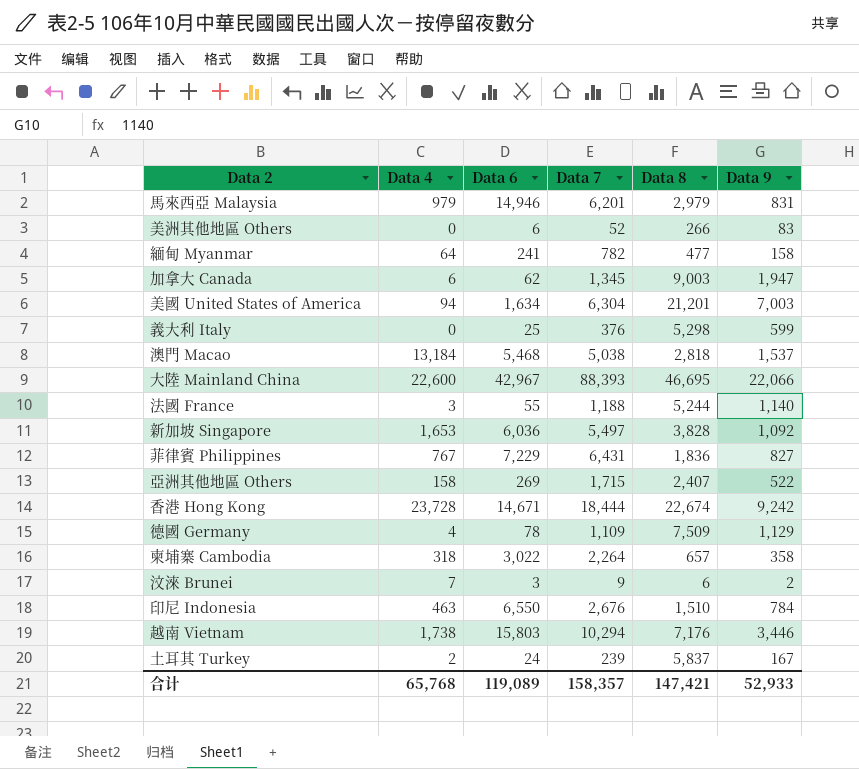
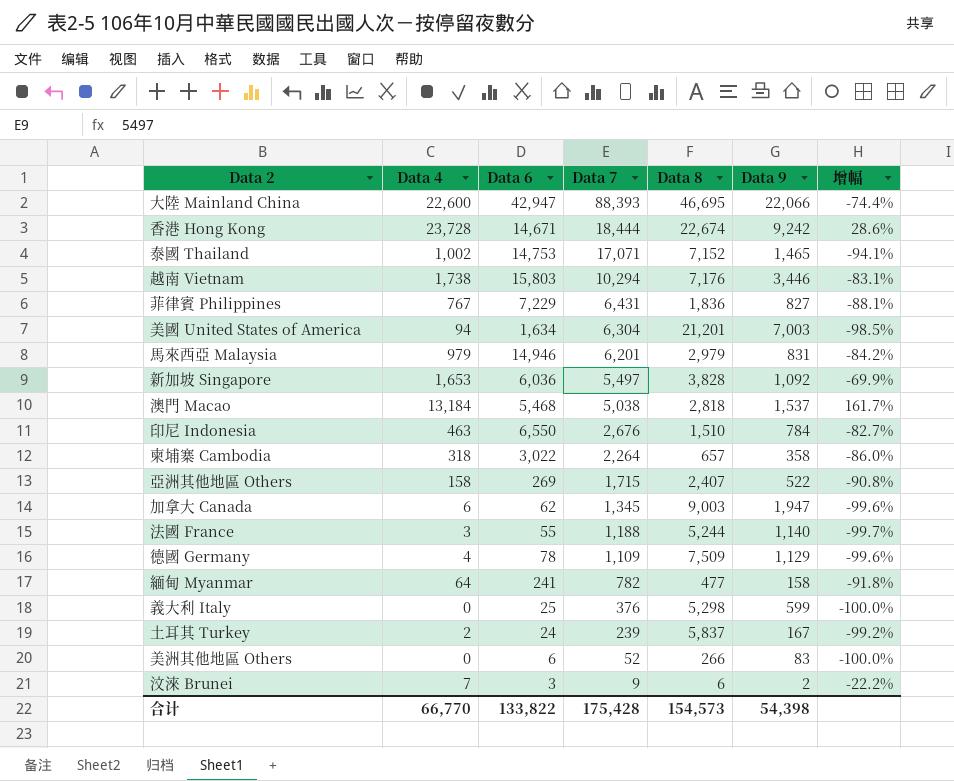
row order: none -> Data 7 descending
column 增幅 | formula: none -> ([Data 4] - [Data 7]) / [Data 7]
大陸 Mainland China | Data 6: 42,967 -> 42,947
row 泰國 Thailand: none -> 1,002 | 14,753 | 17,071 | 7,152 | 1,465 | -94.1%
合计 | Data 4: 65,768 -> 66,770
合计 | Data 6: 119,089 -> 133,822
合计 | Data 7: 158,357 -> 175,428
合计 | Data 8: 147,421 -> 154,573
合计 | Data 9: 52,933 -> 54,398

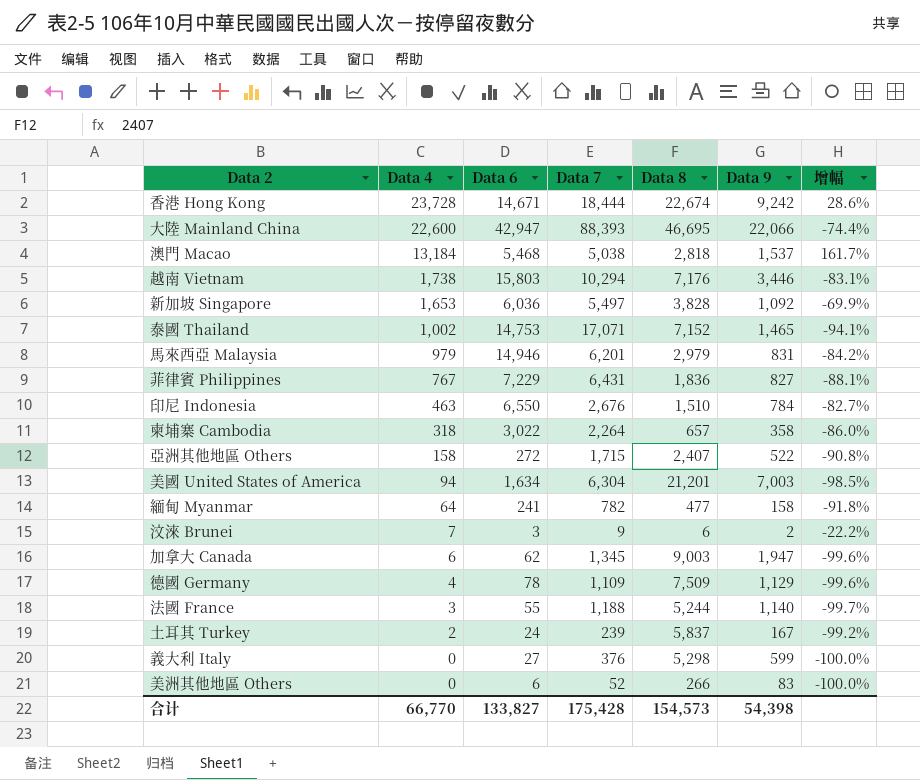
row order: Data 7 descending -> Data 4 descending
亞洲其他地區 Others | Data 6: 269 -> 272
義大利 Italy | Data 6: 25 -> 27
合计 | Data 6: 133,822 -> 133,827

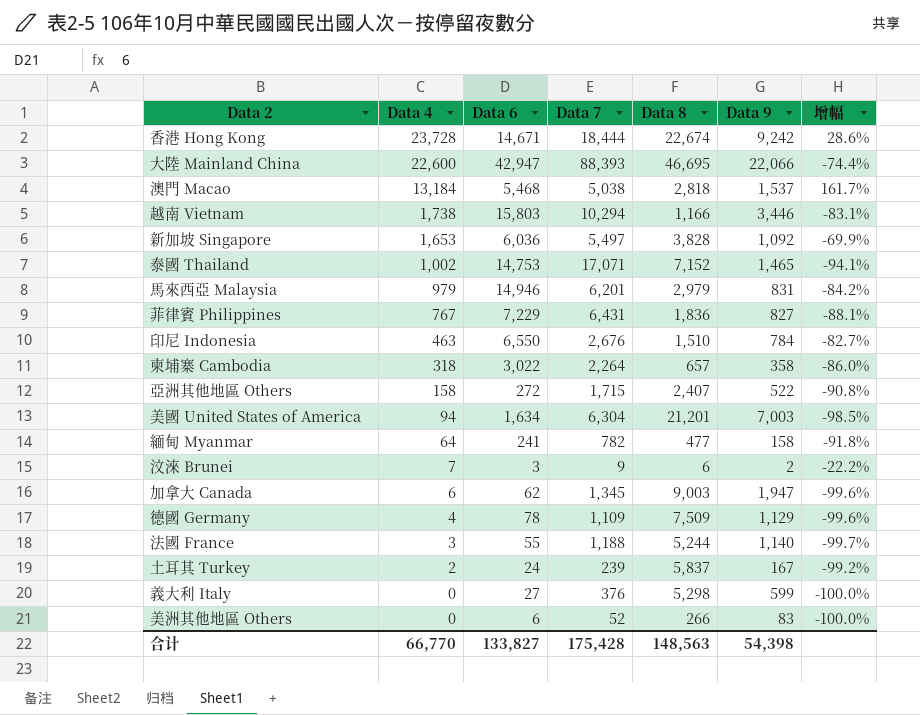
越南 Vietnam | Data 8: 7,176 -> 1,166
合计 | Data 8: 154,573 -> 148,563

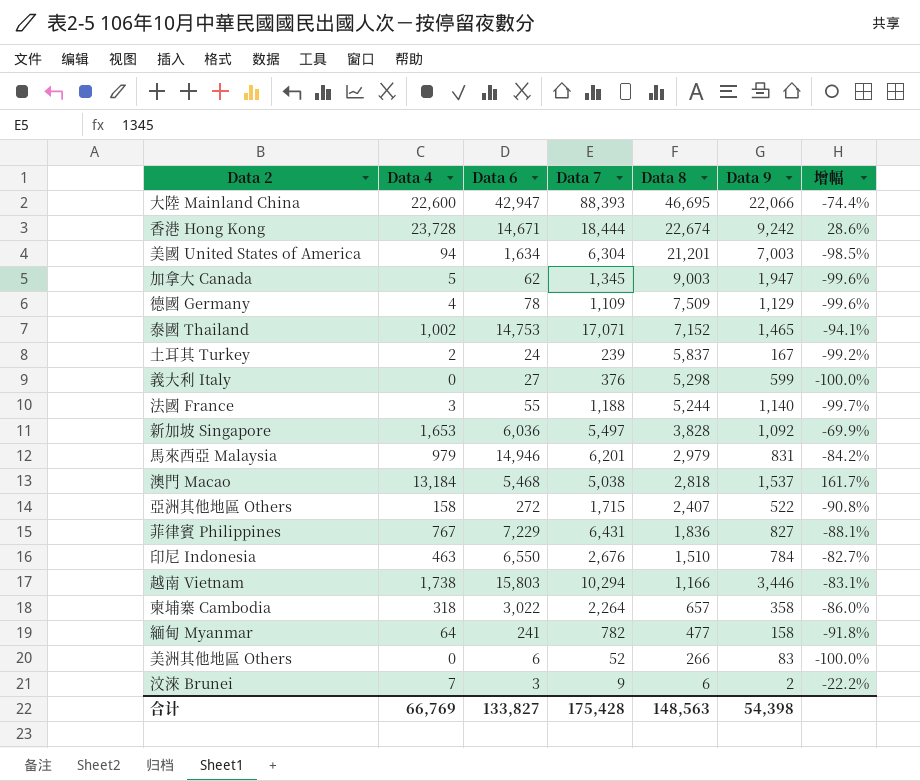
row order: Data 4 descending -> Data 8 descending
加拿大 Canada | Data 4: 6 -> 5
合计 | Data 4: 66,770 -> 66,769

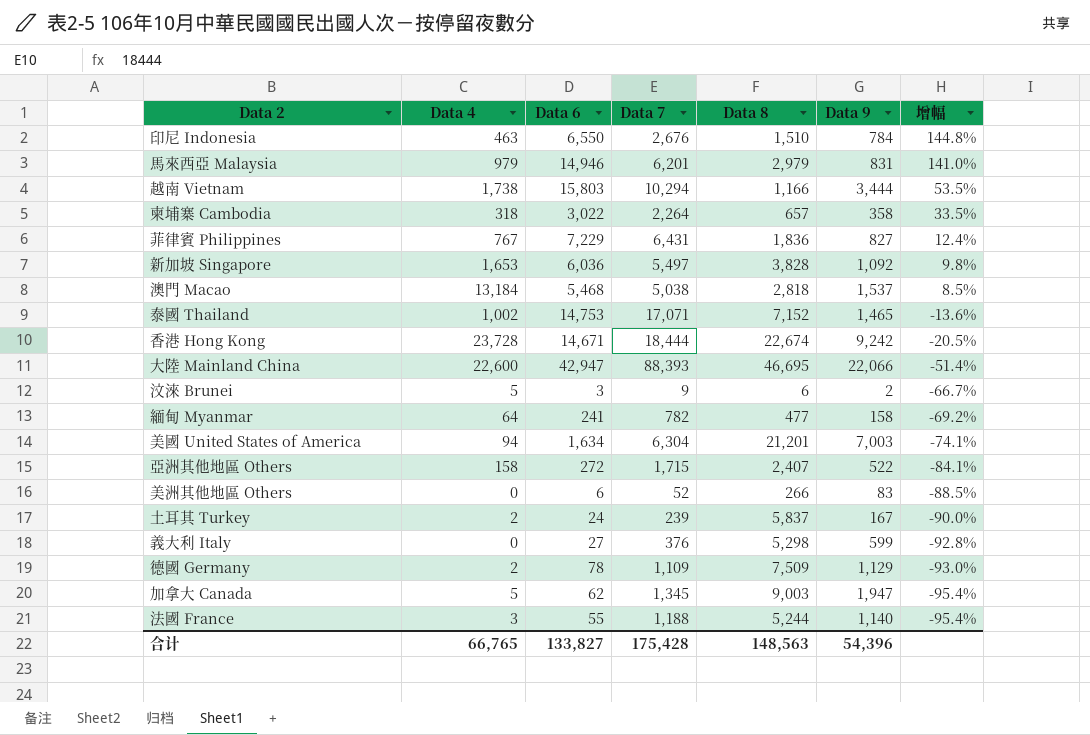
row order: Data 8 descending -> 增幅 descending
column 增幅 | formula: ([Data 4] - [Data 7]) / [Data 7] -> ([Data 6] - [Data 7]) / [Data 7]
越南 Vietnam | Data 9: 3,446 -> 3,444
汶淶 Brunei | Data 4: 7 -> 5
德國 Germany | Data 4: 4 -> 2
合计 | Data 4: 66,769 -> 66,765
合计 | Data 9: 54,398 -> 54,396

